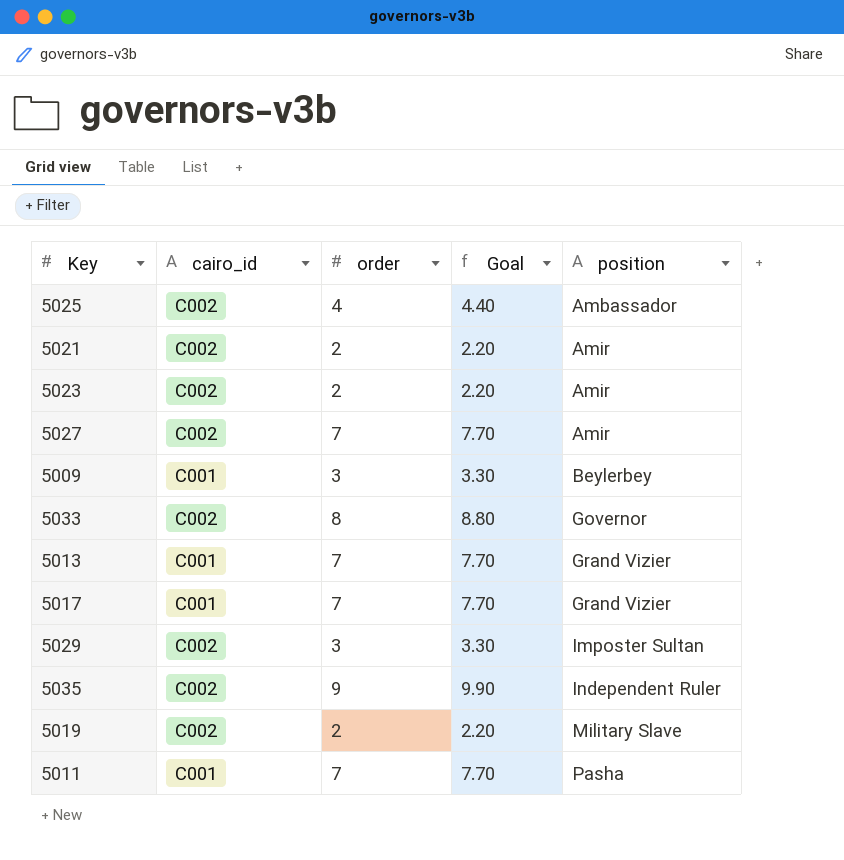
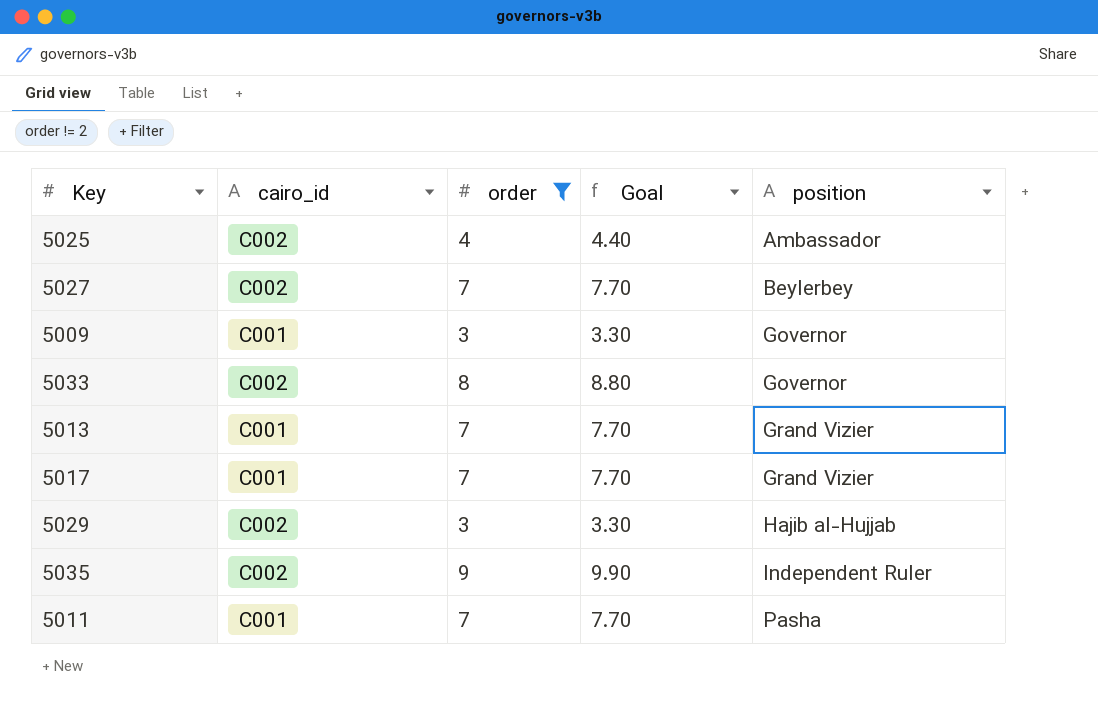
filter: none -> order != 2
5027 | position: Amir -> Beylerbey
5009 | position: Beylerbey -> Governor
5029 | position: Imposter Sultan -> Hajib al-Hujjab

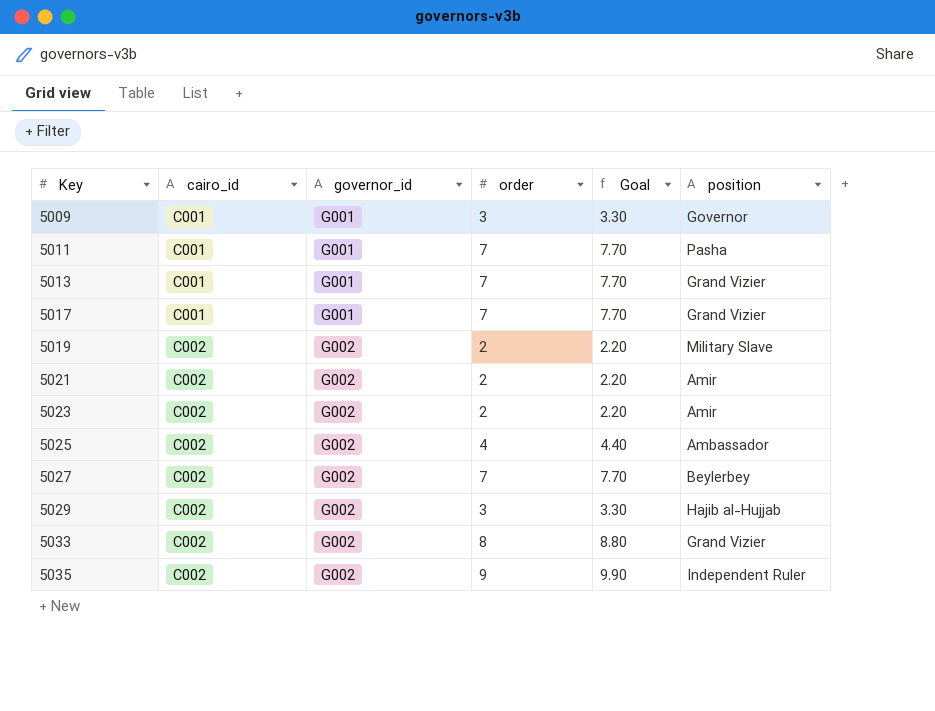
filter: order != 2 -> none
row order: position ascending -> Key ascending
column governor_id | position: none -> 3
5033 | position: Governor -> Grand Vizier

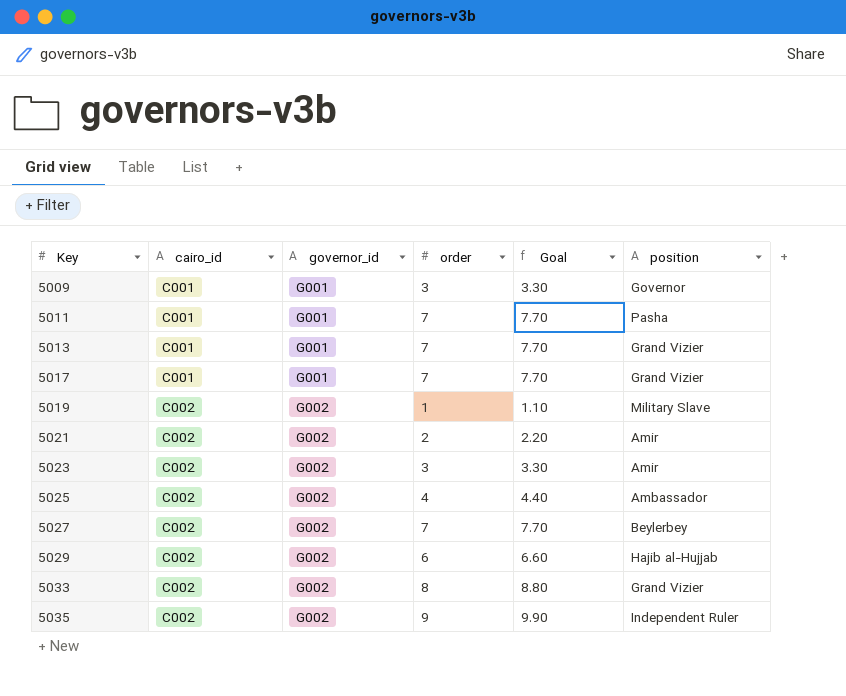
5019 | order: 2 -> 1
5019 | Goal: 2.20 -> 1.10
5023 | order: 2 -> 3
5023 | Goal: 2.20 -> 3.30
5029 | order: 3 -> 6
5029 | Goal: 3.30 -> 6.60

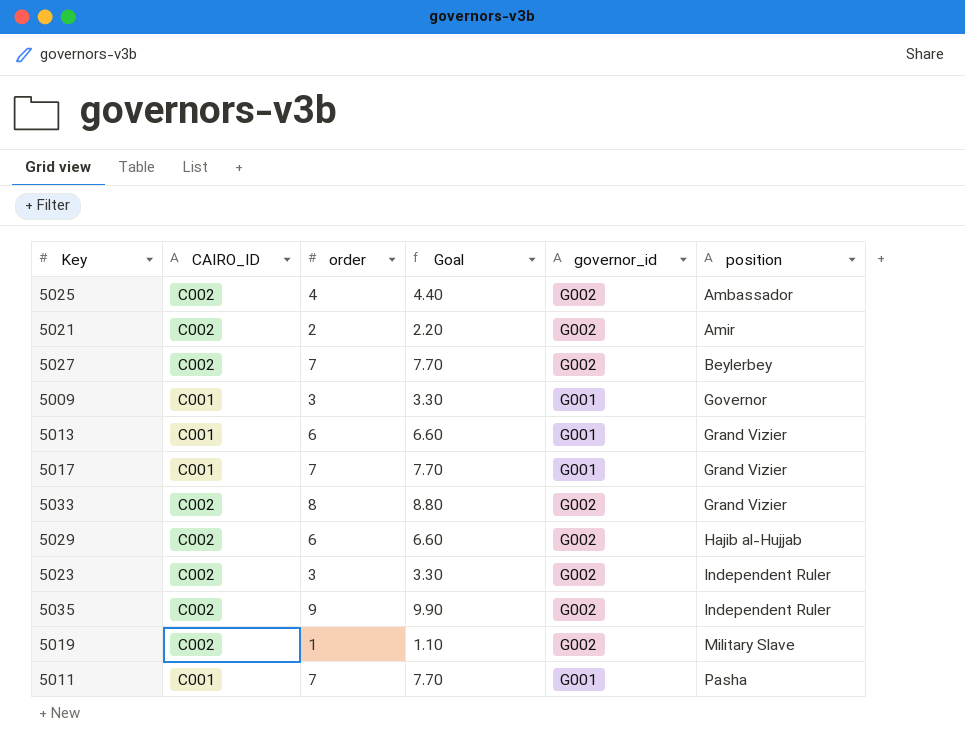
row order: Key ascending -> position ascending
column name: cairo_id -> CAIRO_ID
column governor_id | position: 3 -> 5
5013 | order: 7 -> 6
5013 | Goal: 7.70 -> 6.60
5023 | position: Amir -> Independent Ruler

